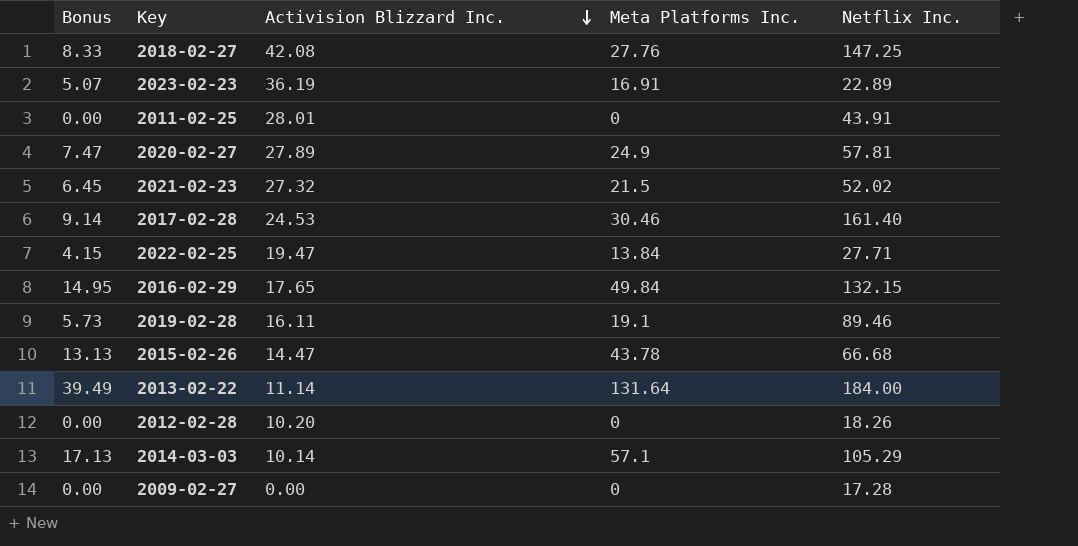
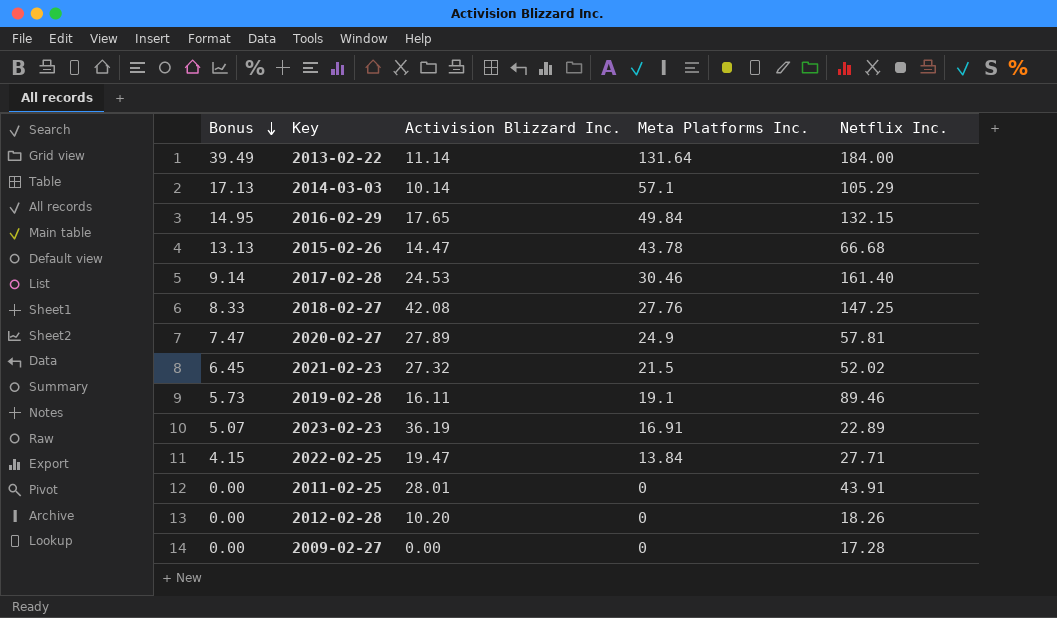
row order: Activision Blizzard Inc. descending -> Bonus descending

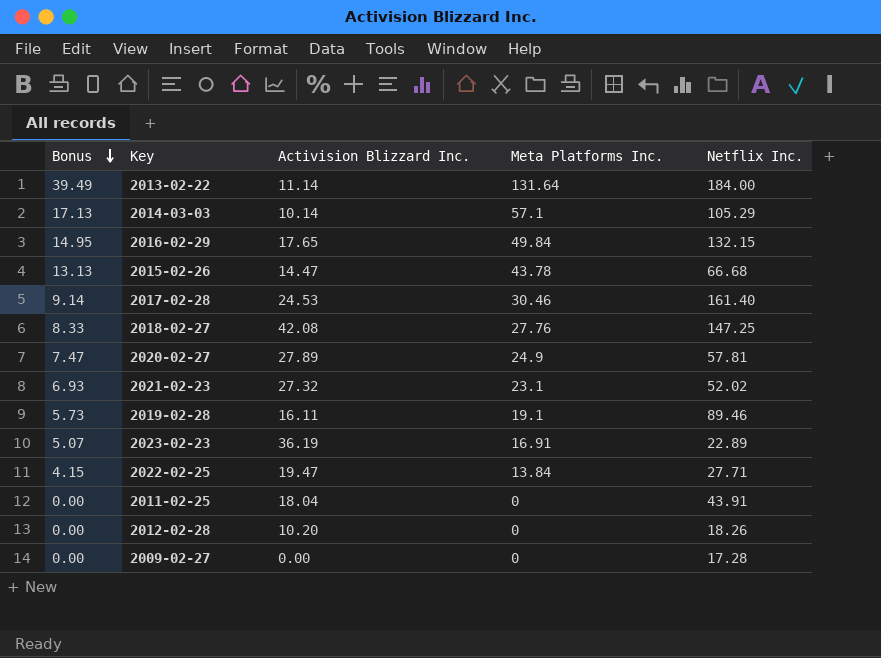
2021-02-23 | Bonus: 6.45 -> 6.93
2021-02-23 | Meta Platforms Inc.: 21.5 -> 23.1
2011-02-25 | Activision Blizzard Inc.: 28.01 -> 18.04

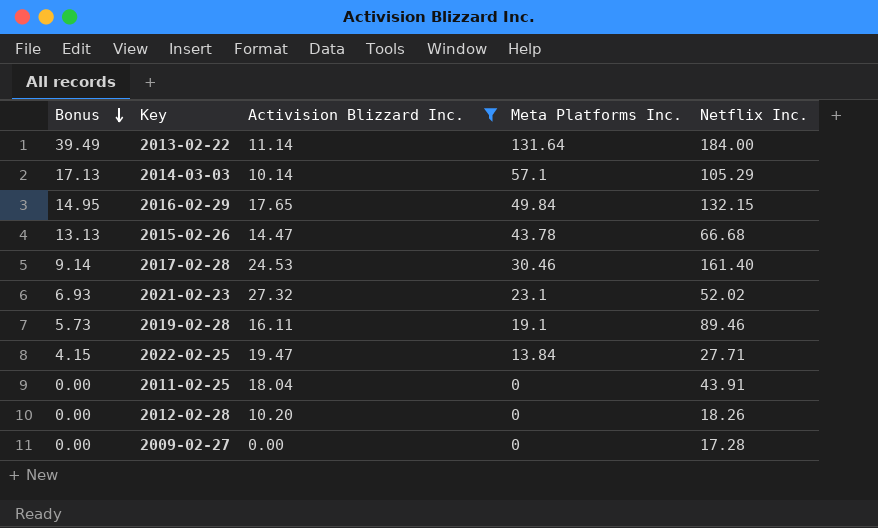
filter: none -> Activision Blizzard Inc. <= 27.32

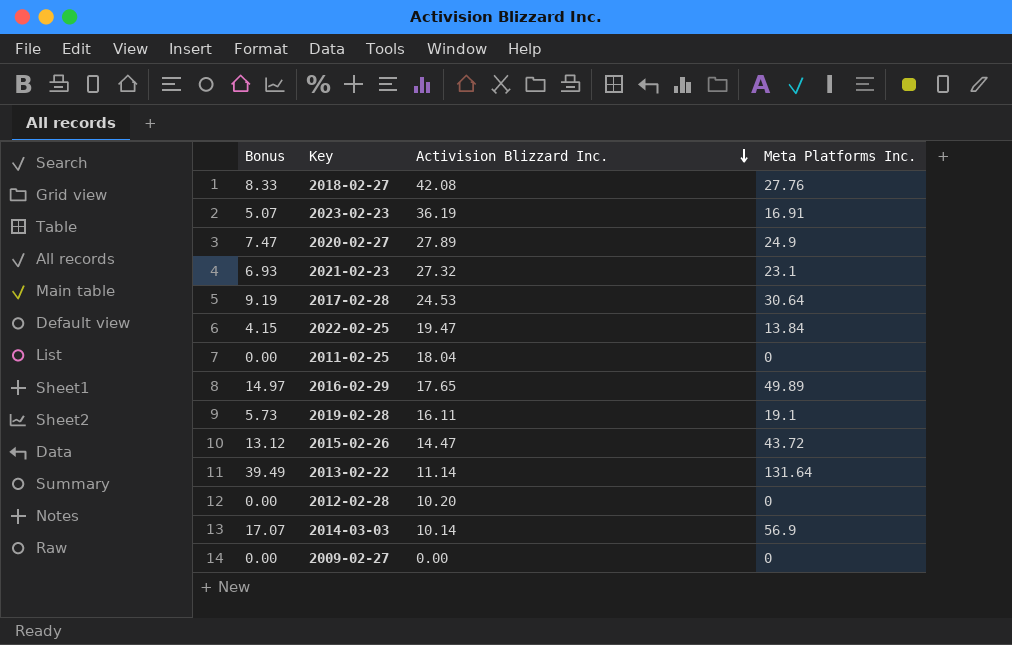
filter: Activision Blizzard Inc. <= 27.32 -> none
row order: Bonus descending -> Activision Blizzard Inc. descending
column Netflix Inc. | position: 5 -> none
2017-02-28 | Bonus: 9.14 -> 9.19
2017-02-28 | Meta Platforms Inc.: 30.46 -> 30.64
2016-02-29 | Bonus: 14.95 -> 14.97
2016-02-29 | Meta Platforms Inc.: 49.84 -> 49.89
2015-02-26 | Bonus: 13.13 -> 13.12
2015-02-26 | Meta Platforms Inc.: 43.78 -> 43.72
2014-03-03 | Bonus: 17.13 -> 17.07
2014-03-03 | Meta Platforms Inc.: 57.1 -> 56.9

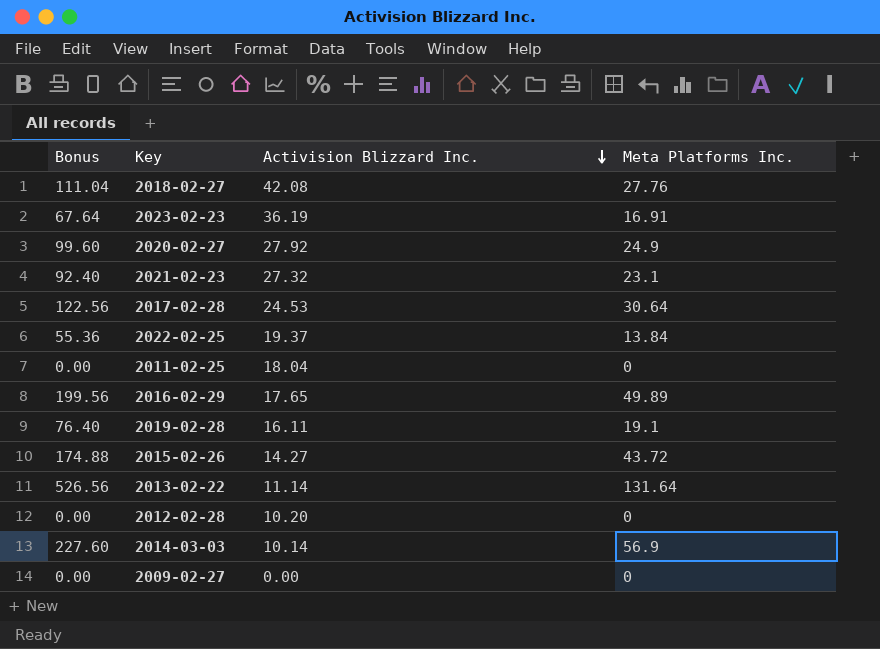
column Bonus | formula: [Meta Platforms Inc.] * 0.3 -> [Meta Platforms Inc.] * 4
2020-02-27 | Activision Blizzard Inc.: 27.89 -> 27.92
2022-02-25 | Activision Blizzard Inc.: 19.47 -> 19.37
2015-02-26 | Activision Blizzard Inc.: 14.47 -> 14.27

